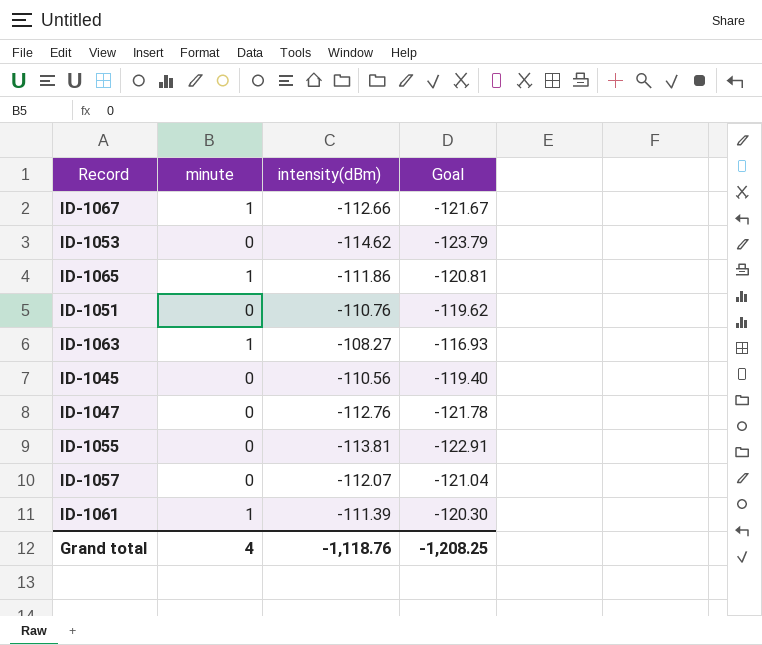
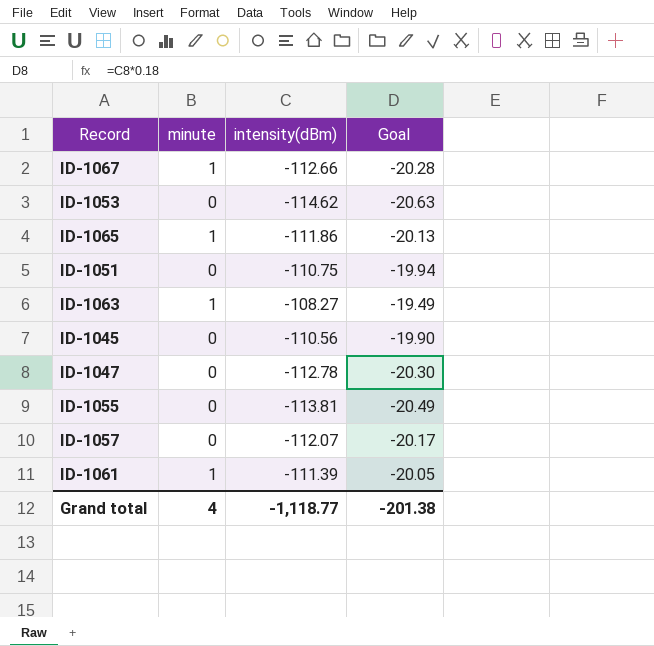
column Goal | formula: [intensity(dBm)] * 1.08 -> [intensity(dBm)] * 0.18
ID-1051 | intensity(dBm): -110.76 -> -110.75
ID-1047 | intensity(dBm): -112.76 -> -112.78
Grand total | intensity(dBm): -1,118.76 -> -1,118.77
Grand total | Goal: -1,208.25 -> -201.38

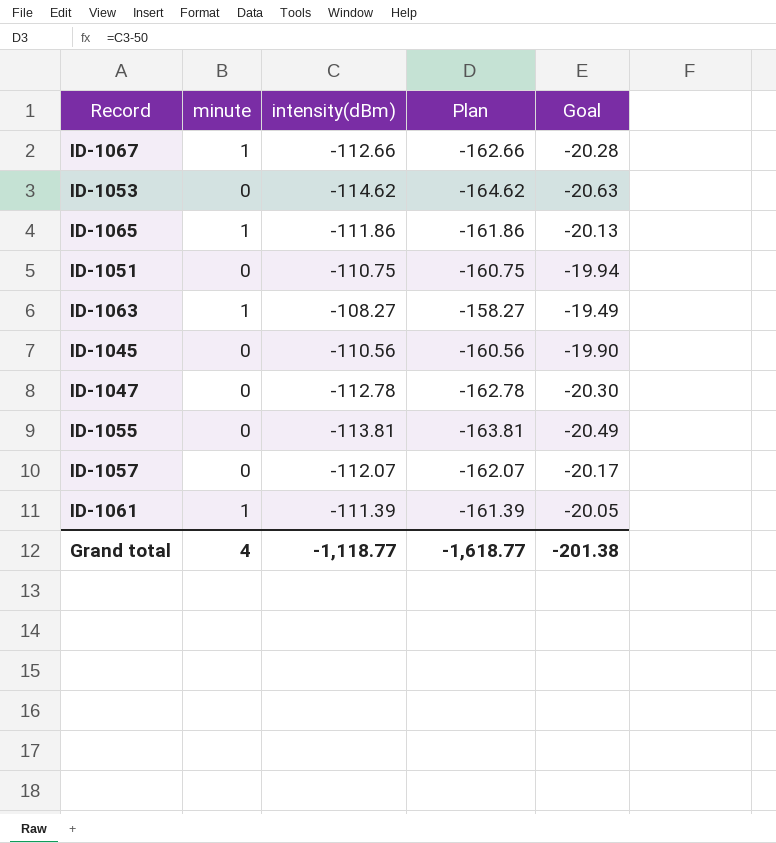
column Plan | formula: none -> [intensity(dBm)] - 50

